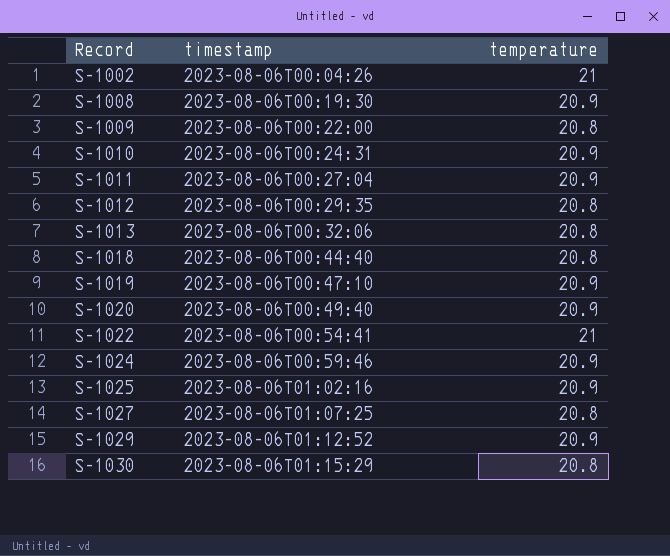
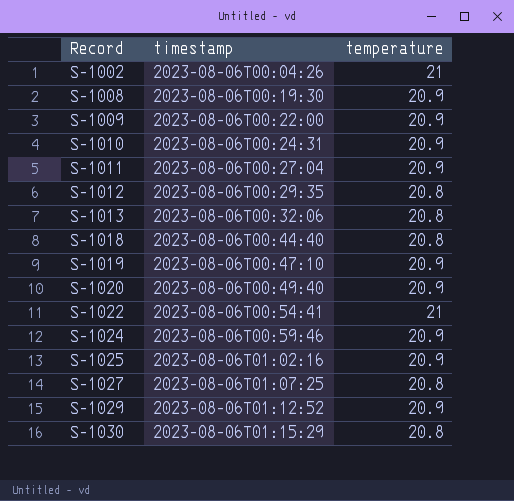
S-1009 | temperature: 20.8 -> 20.9

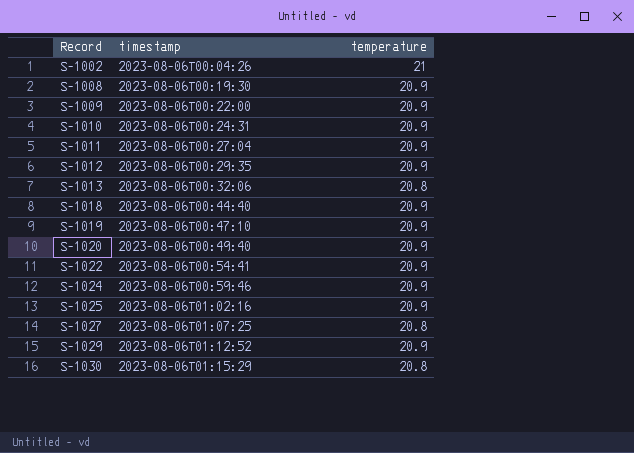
S-1012 | temperature: 20.8 -> 20.9
S-1018 | temperature: 20.8 -> 20.9
S-1022 | temperature: 21 -> 20.9

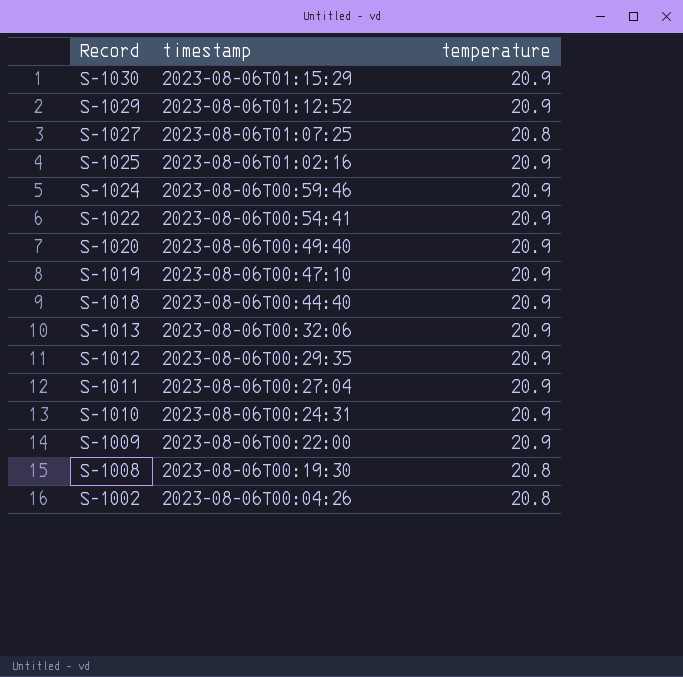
row order: Record ascending -> Record descending
S-1030 | temperature: 20.8 -> 20.9
S-1013 | temperature: 20.8 -> 20.9
S-1008 | temperature: 20.9 -> 20.8
S-1002 | temperature: 21 -> 20.8

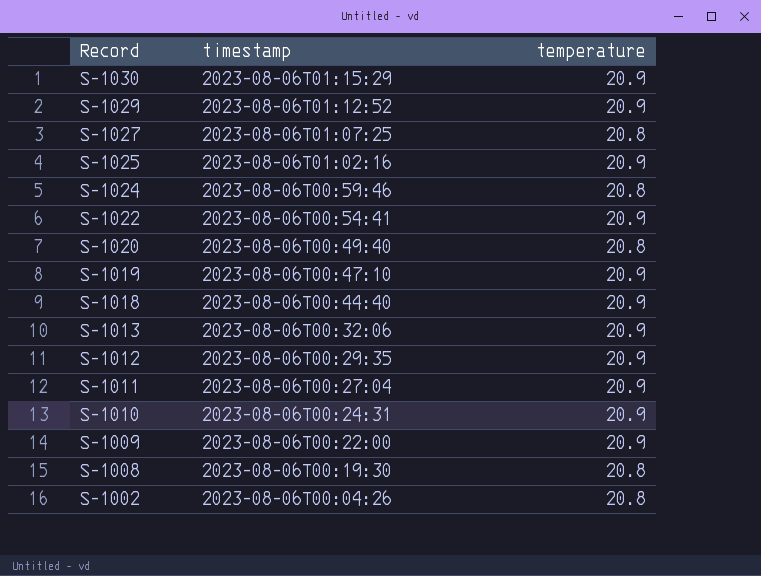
S-1024 | temperature: 20.9 -> 20.8
S-1020 | temperature: 20.9 -> 20.8

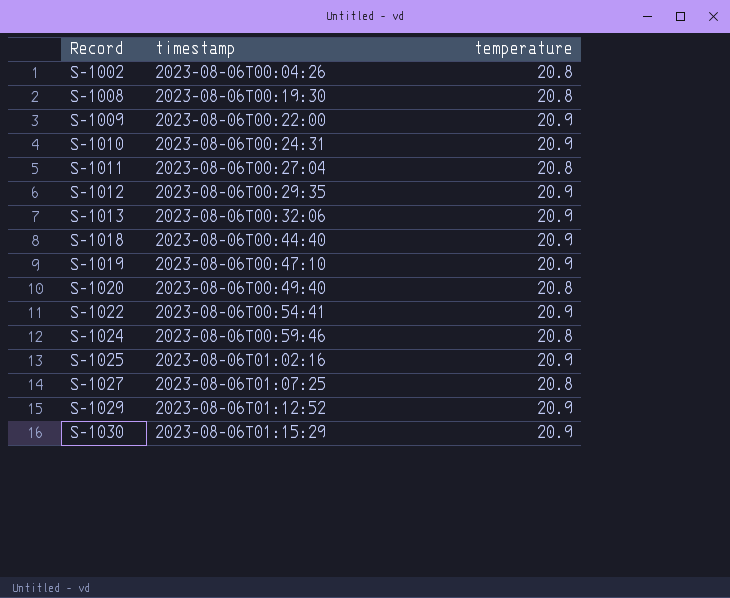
row order: Record descending -> Record ascending
S-1011 | temperature: 20.9 -> 20.8

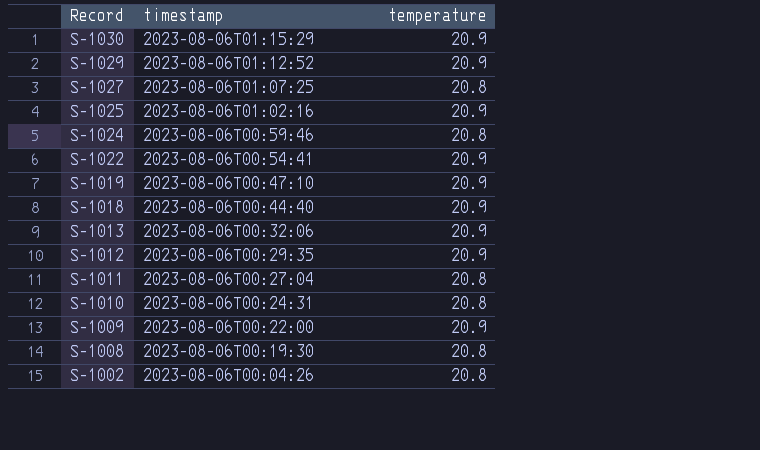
row order: Record ascending -> Record descending
row S-1020: 2023-08-06T00:49:40 | 20.8 -> none
S-1010 | temperature: 20.9 -> 20.8

